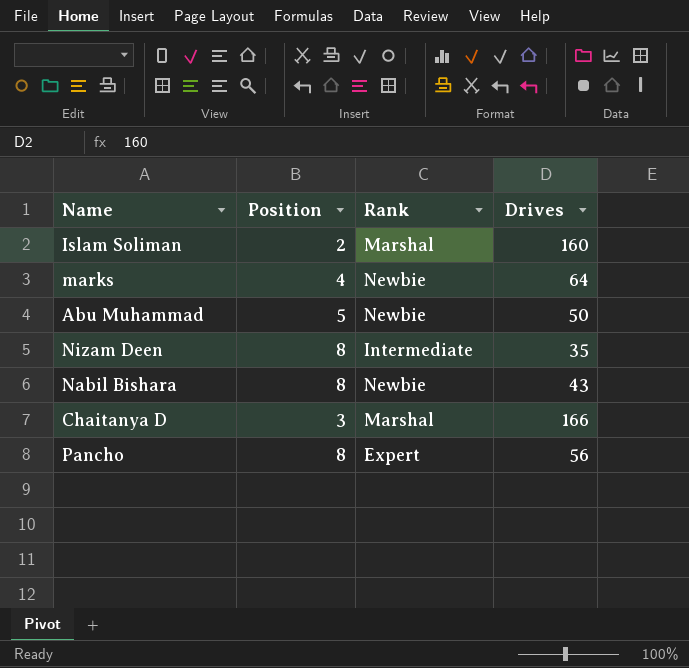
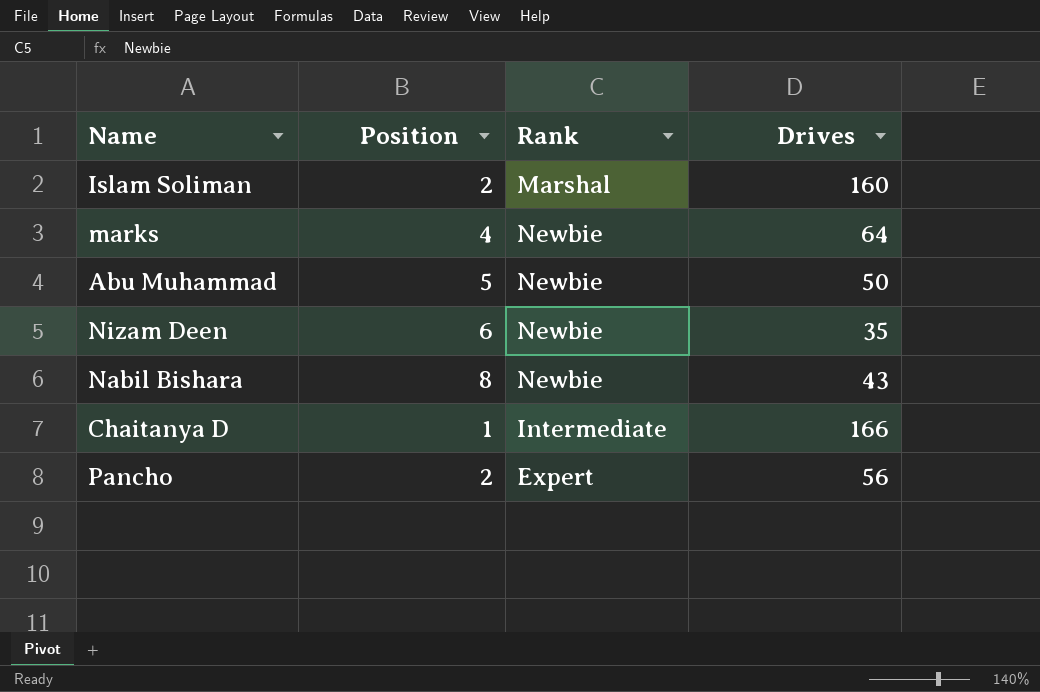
Nizam Deen | Position: 8 -> 6
Nizam Deen | Rank: Intermediate -> Newbie
Chaitanya D | Position: 3 -> 1
Chaitanya D | Rank: Marshal -> Intermediate
Pancho | Position: 8 -> 2

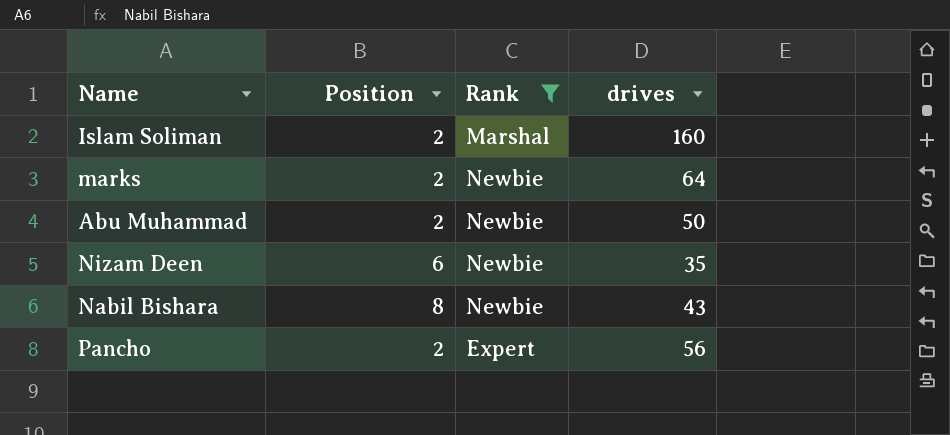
filter: none -> Rank != Intermediate
column name: Drives -> drives
marks | Position: 4 -> 2
Abu Muhammad | Position: 5 -> 2

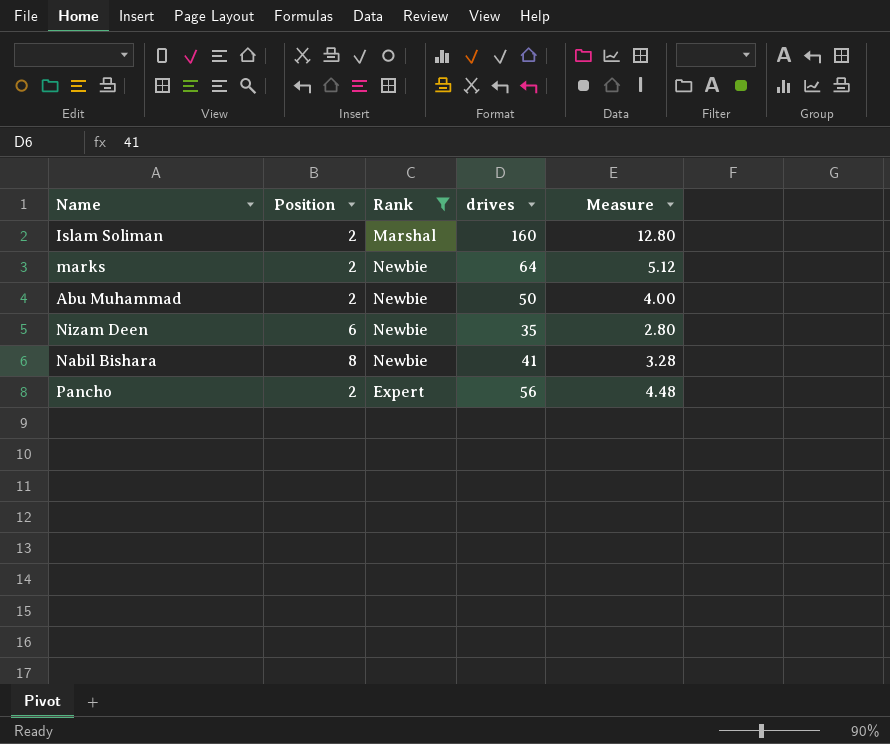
column Measure | formula: none -> [drives] * 0.08
Nabil Bishara | drives: 43 -> 41

